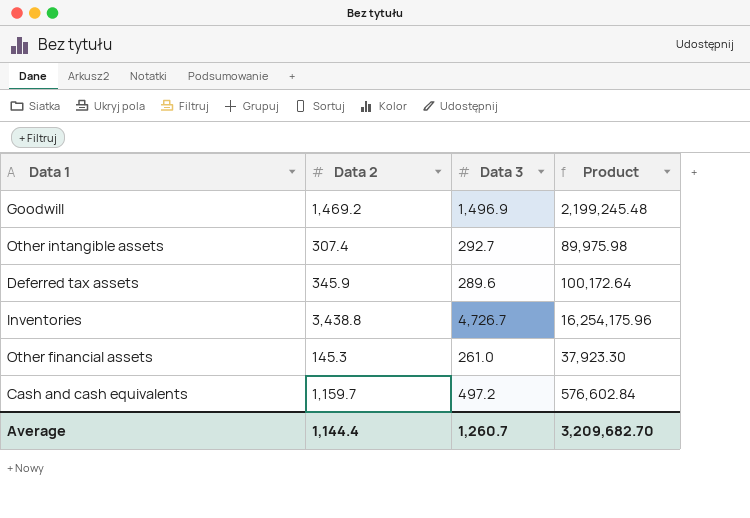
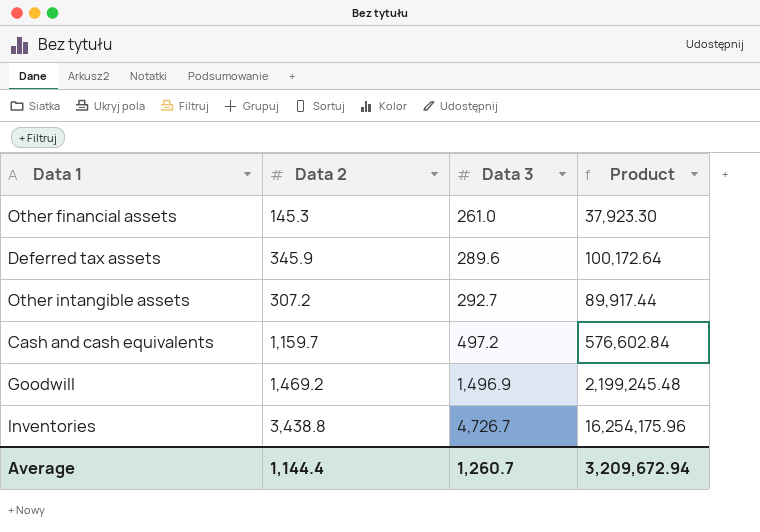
row order: none -> Data 3 ascending
Other intangible assets | Data 2: 307.4 -> 307.2
Other intangible assets | Product: 89,975.98 -> 89,917.44
Average | Product: 3,209,682.70 -> 3,209,672.94

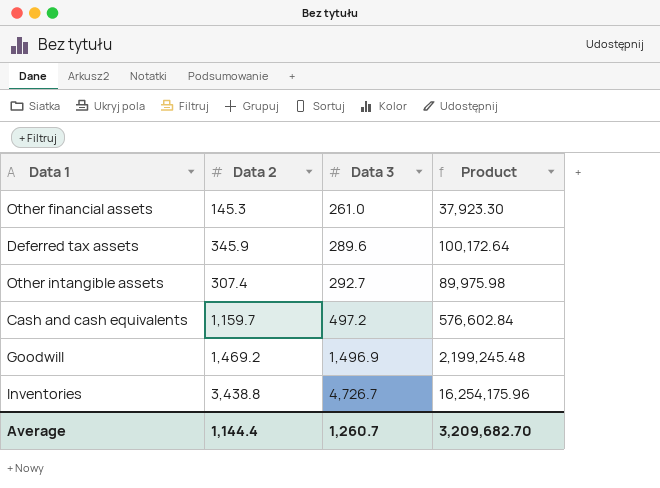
Other intangible assets | Data 2: 307.2 -> 307.4
Other intangible assets | Product: 89,917.44 -> 89,975.98
Average | Product: 3,209,672.94 -> 3,209,682.70

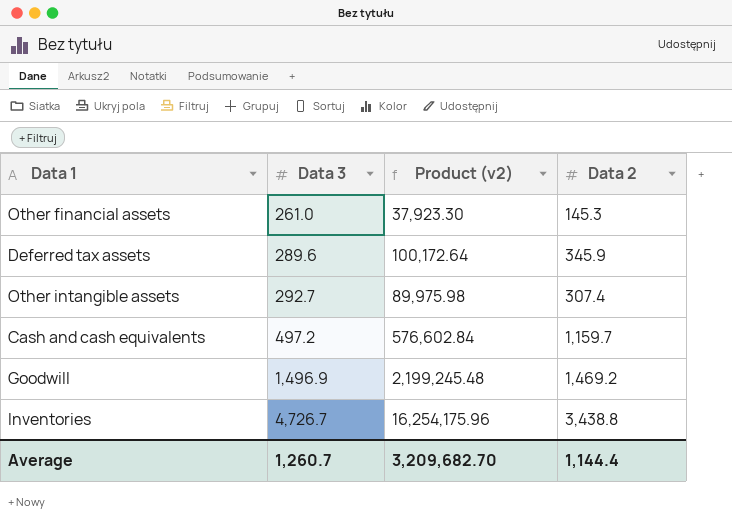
column name: Product -> Product (v2)
column Data 2 | position: 2 -> 4

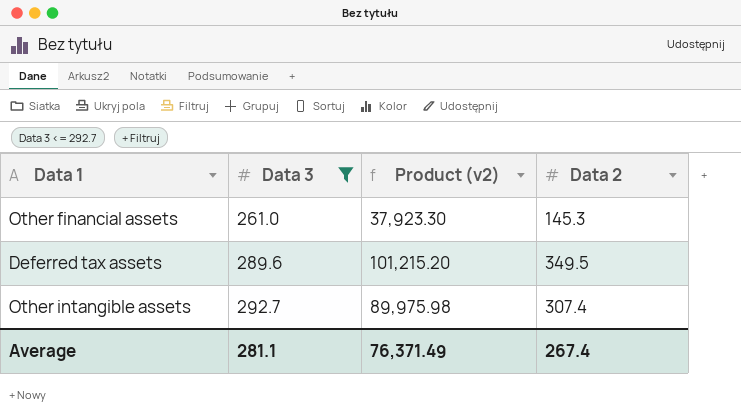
filter: none -> Data 3 <= 292.7
Deferred tax assets | Product (v2): 100,172.64 -> 101,215.20
Deferred tax assets | Data 2: 345.9 -> 349.5
Average | Data 3: 1,260.7 -> 281.1
Average | Product (v2): 3,209,682.70 -> 76,371.49
Average | Data 2: 1,144.4 -> 267.4

